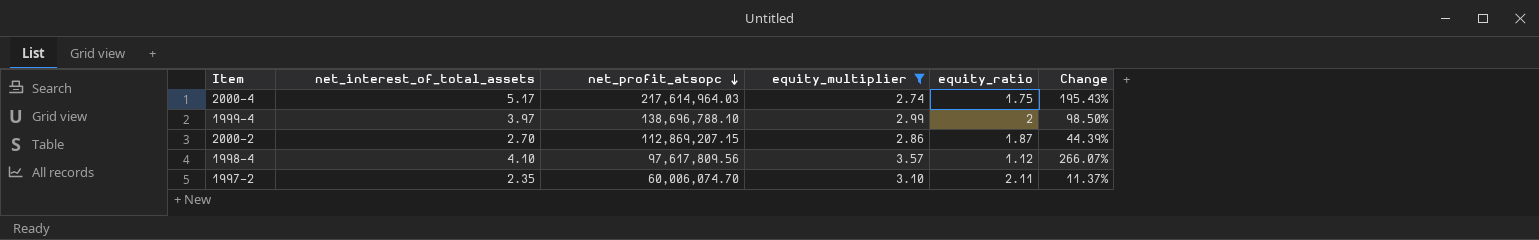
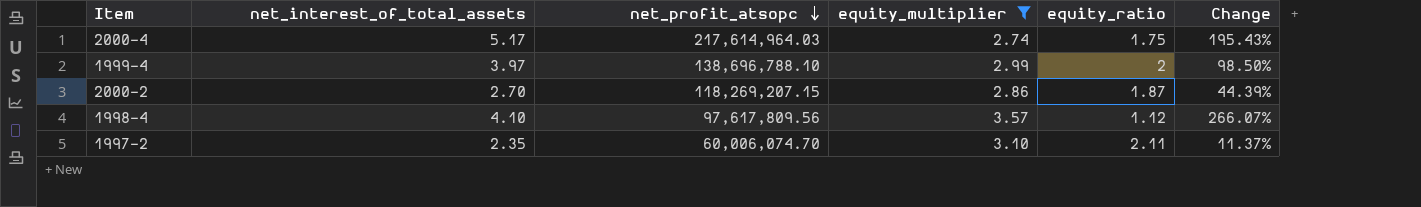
2000-2 | net_profit_atsopc: 112,869,207.15 -> 118,269,207.15

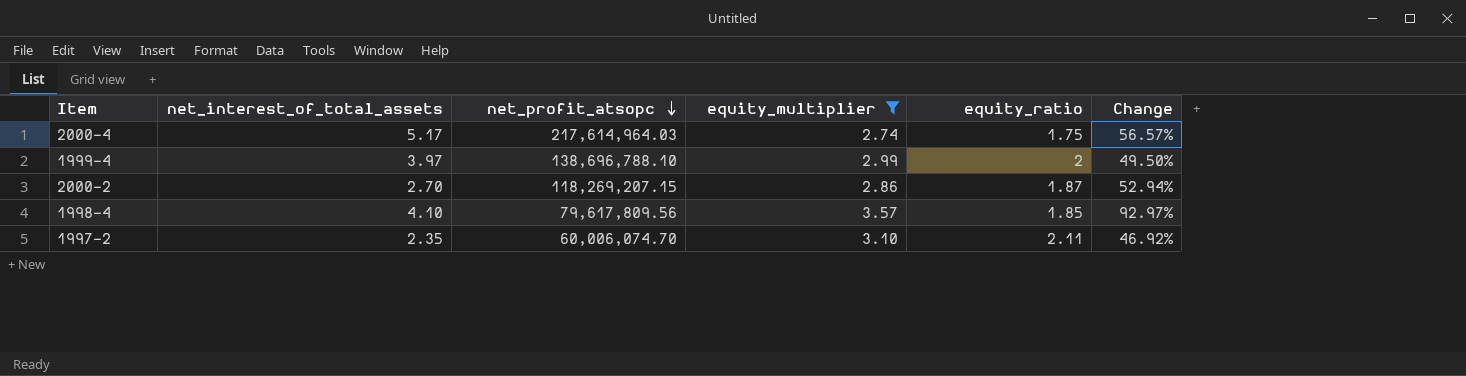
column Change | formula: ([net_interest_of_total_assets] - [equity_ratio]) / [equity_ratio] -> ([equity_multiplier] - [equity_ratio]) / [equity_ratio]
1998-4 | net_profit_atsopc: 97,617,809.56 -> 79,617,809.56
1998-4 | equity_ratio: 1.12 -> 1.85

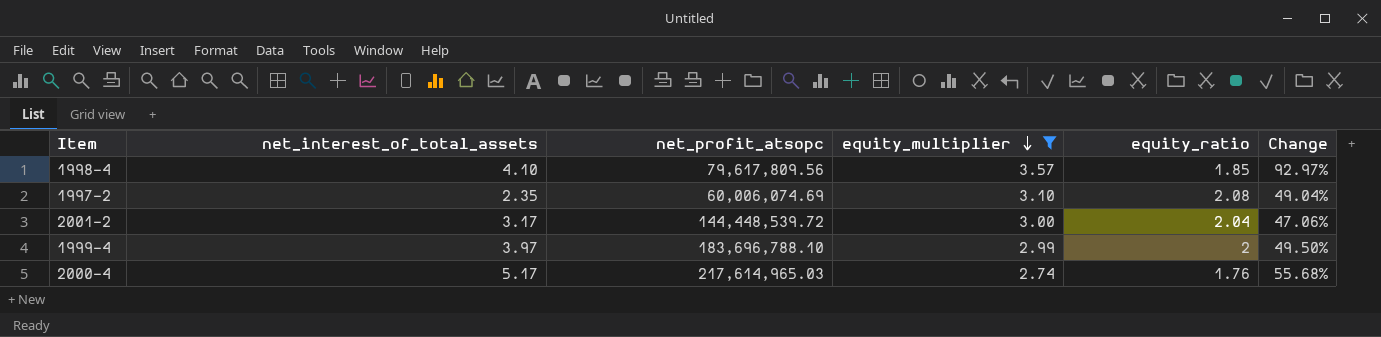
row order: net_profit_atsopc descending -> equity_multiplier descending
row 2000-2: 2.70 | 118,269,207.15 | 2.86 | 1.87 | 52.94% -> none
1997-2 | net_profit_atsopc: 60,006,074.70 -> 60,006,074.69
1997-2 | equity_ratio: 2.11 -> 2.08
1997-2 | Change: 46.92% -> 49.04%
row 2001-2: none -> 3.17 | 144,448,539.72 | 3.00 | 2.04 | 47.06%
1999-4 | net_profit_atsopc: 138,696,788.10 -> 183,696,788.10
2000-4 | net_profit_atsopc: 217,614,964.03 -> 217,614,965.03
2000-4 | equity_ratio: 1.75 -> 1.76
2000-4 | Change: 56.57% -> 55.68%

